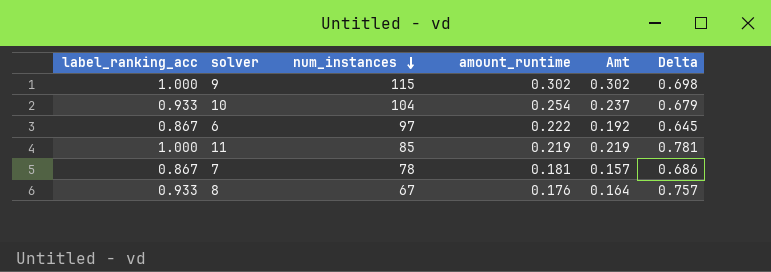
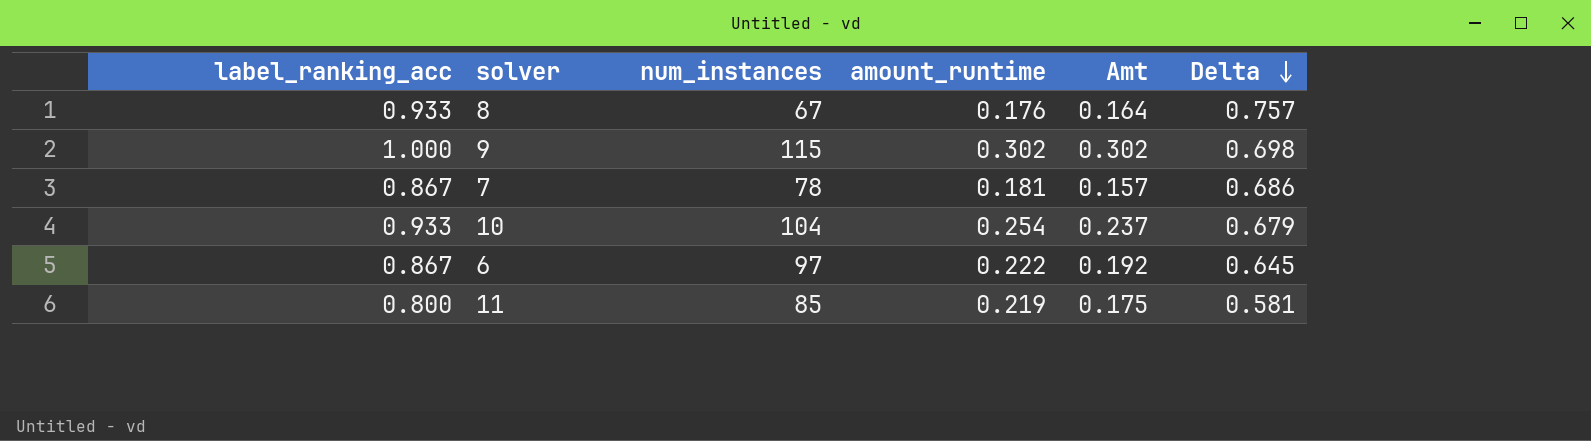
row order: num_instances descending -> Delta descending
11 | label_ranking_acc: 1.000 -> 0.800
11 | Amt: 0.219 -> 0.175
11 | Delta: 0.781 -> 0.581

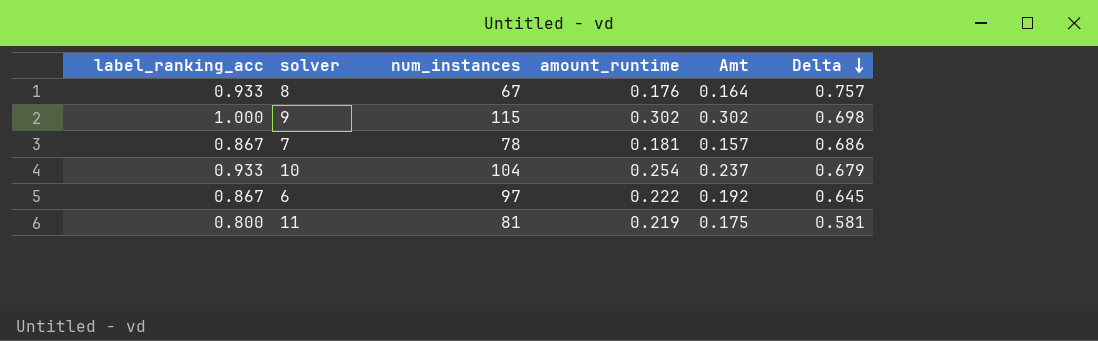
11 | num_instances: 85 -> 81

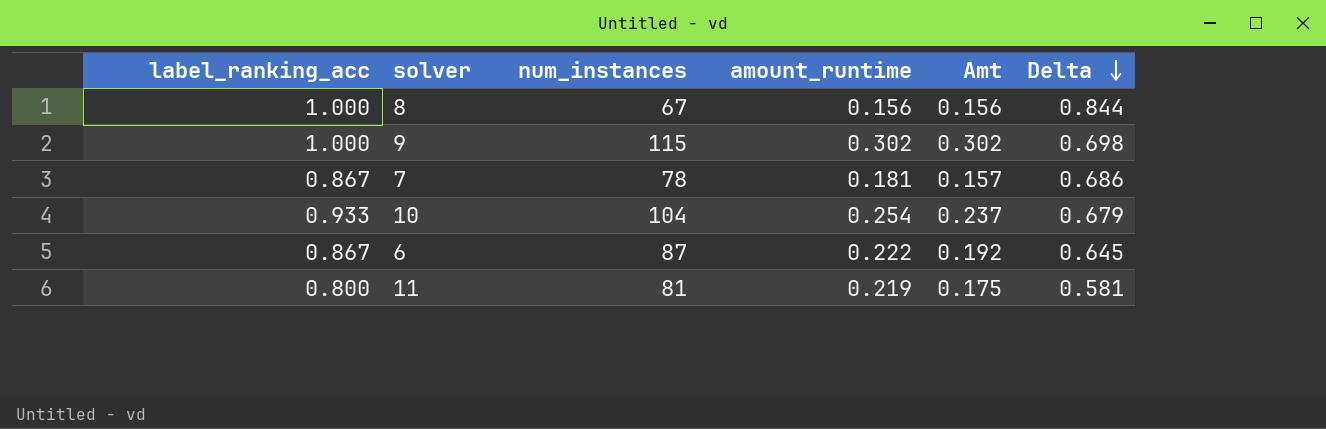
8 | label_ranking_acc: 0.933 -> 1.000
8 | amount_runtime: 0.176 -> 0.156
8 | Amt: 0.164 -> 0.156
8 | Delta: 0.757 -> 0.844
6 | num_instances: 97 -> 87

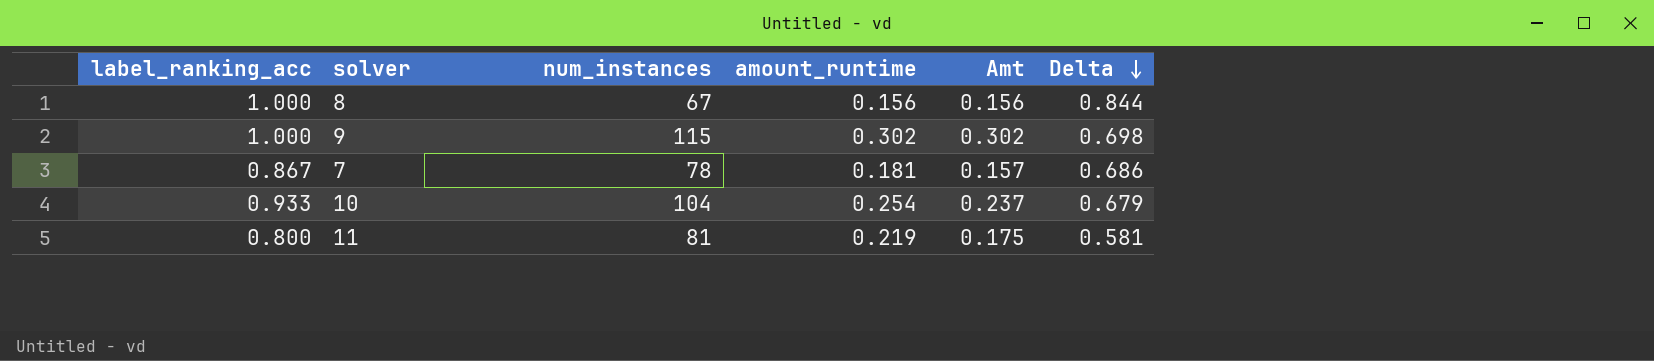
row 6: 0.867 | 87 | 0.222 | 0.192 | 0.645 -> none

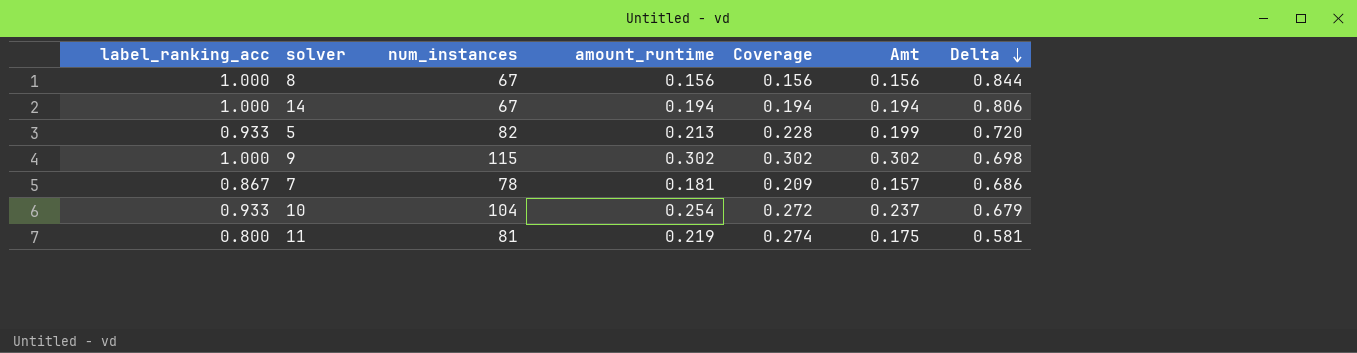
column Coverage | formula: none -> [amount_runtime] / [label_ranking_acc]
row 14: none -> 1.000 | 67 | 0.194 | 0.194 | 0.194 | 0.806
row 5: none -> 0.933 | 82 | 0.213 | 0.228 | 0.199 | 0.720

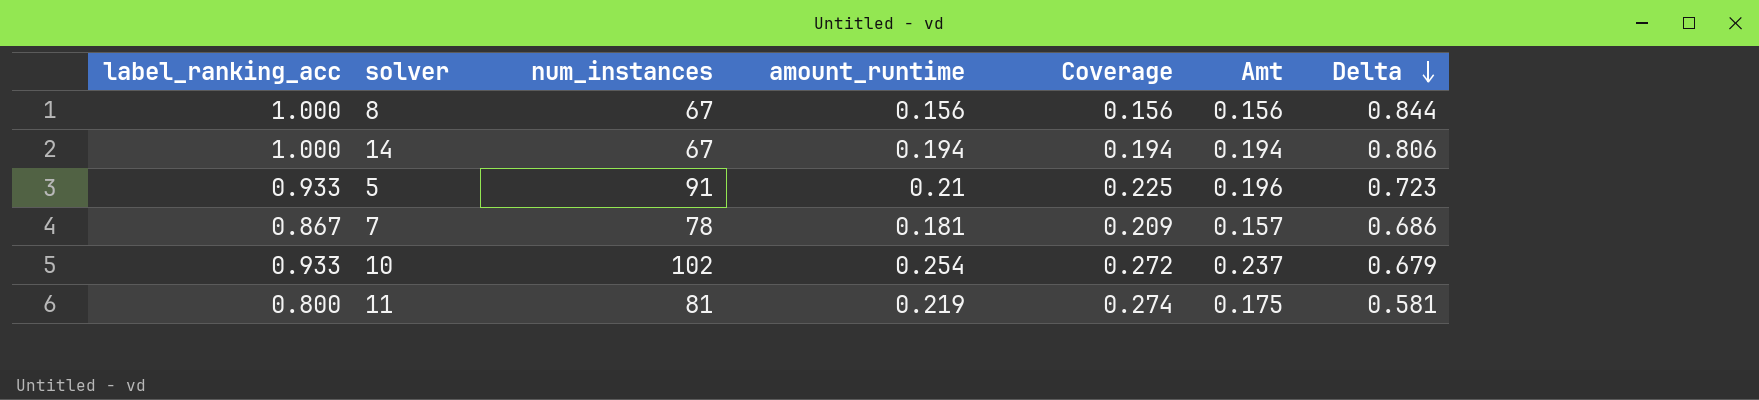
row 9: 1.000 | 115 | 0.302 | 0.302 | 0.302 | 0.698 -> none
5 | num_instances: 82 -> 91
5 | amount_runtime: 0.213 -> 0.21
5 | Coverage: 0.228 -> 0.225
5 | Amt: 0.199 -> 0.196
5 | Delta: 0.720 -> 0.723
10 | num_instances: 104 -> 102

